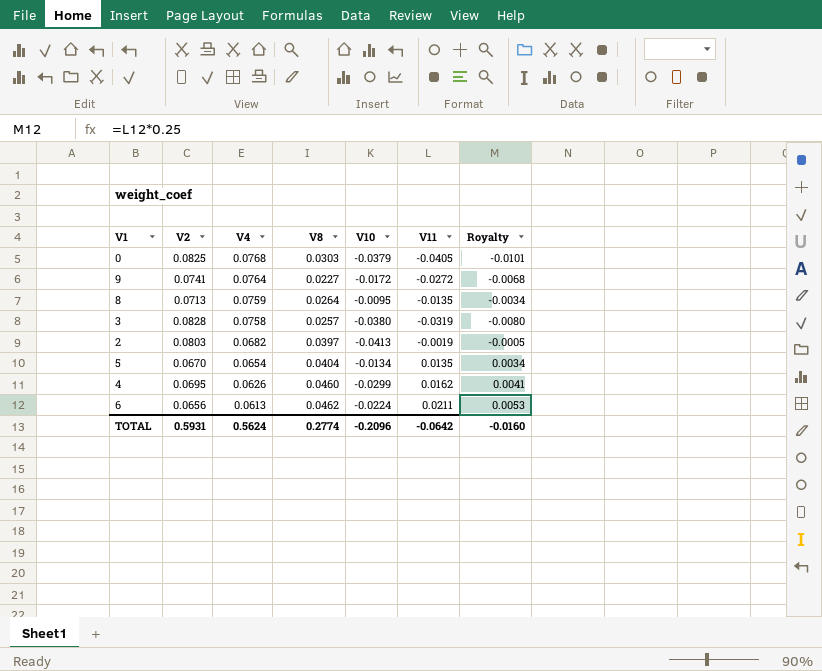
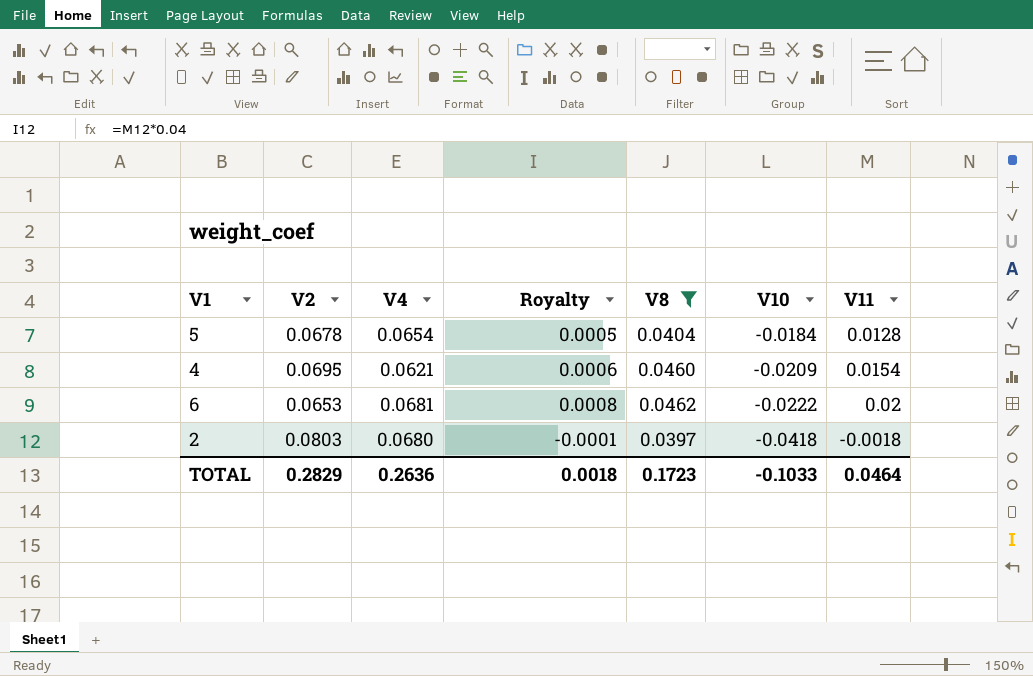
filter: none -> V8 >= 0.0397
row order: V4 descending -> V10 descending
column Royalty | formula: [V11] * 0.25 -> [V11] * 0.04
column Royalty | position: 7 -> 4
5 | V2: 0.0670 -> 0.0678
5 | V10: -0.0134 -> -0.0184
5 | V11: 0.0135 -> 0.0128
4 | V4: 0.0626 -> 0.0621
4 | V10: -0.0299 -> -0.0209
4 | V11: 0.0162 -> 0.0154
6 | V2: 0.0656 -> 0.0653
6 | V4: 0.0613 -> 0.0681
6 | V10: -0.0224 -> -0.0222
6 | V11: 0.0211 -> 0.02
2 | V4: 0.0682 -> 0.0680
2 | V10: -0.0413 -> -0.0418
2 | V11: -0.0019 -> -0.0018
TOTAL | V2: 0.5931 -> 0.2829
TOTAL | V4: 0.5624 -> 0.2636
TOTAL | Royalty: -0.0160 -> 0.0018
TOTAL | V8: 0.2774 -> 0.1723
TOTAL | V10: -0.2096 -> -0.1033
TOTAL | V11: -0.0642 -> 0.0464

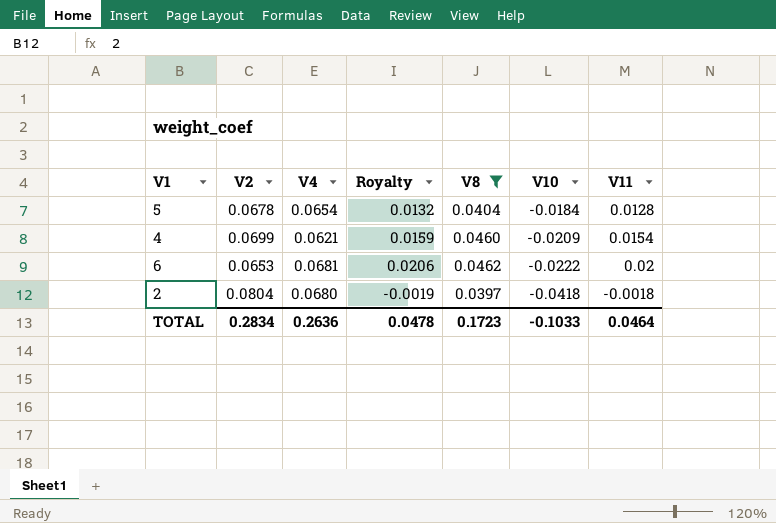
column Royalty | formula: [V11] * 0.04 -> [V11] * 1.03
4 | V2: 0.0695 -> 0.0699
2 | V2: 0.0803 -> 0.0804
TOTAL | V2: 0.2829 -> 0.2834
TOTAL | Royalty: 0.0018 -> 0.0478

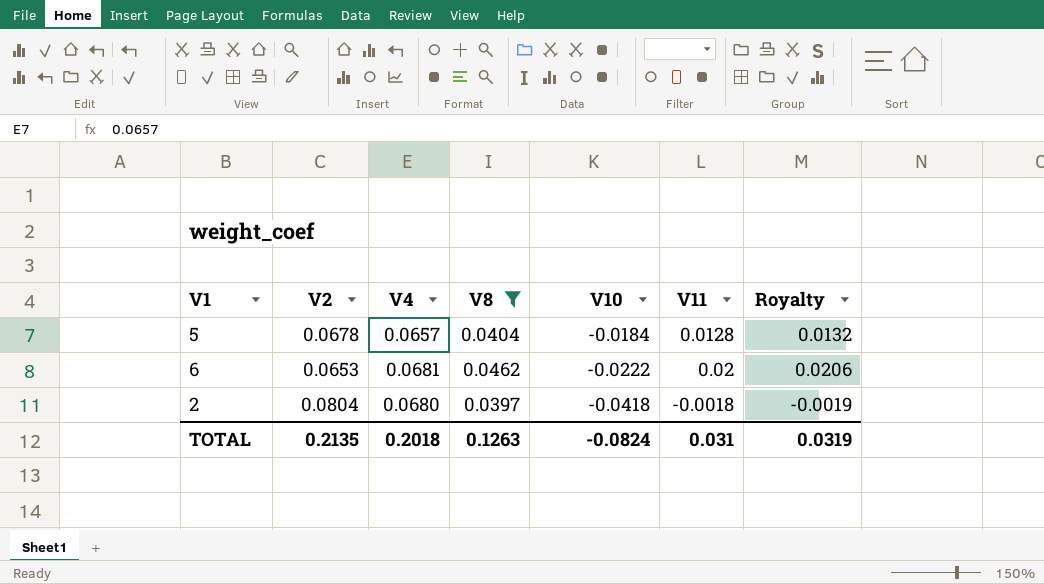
column Royalty | position: 4 -> 7
row 4: 0.0699 | 0.0621 | 0.0159 | 0.0460 | -0.0209 | 0.0154 -> none
5 | V4: 0.0654 -> 0.0657
TOTAL | V2: 0.2834 -> 0.2135
TOTAL | V4: 0.2636 -> 0.2018
TOTAL | V8: 0.1723 -> 0.1263
TOTAL | V10: -0.1033 -> -0.0824
TOTAL | V11: 0.0464 -> 0.031
TOTAL | Royalty: 0.0478 -> 0.0319

